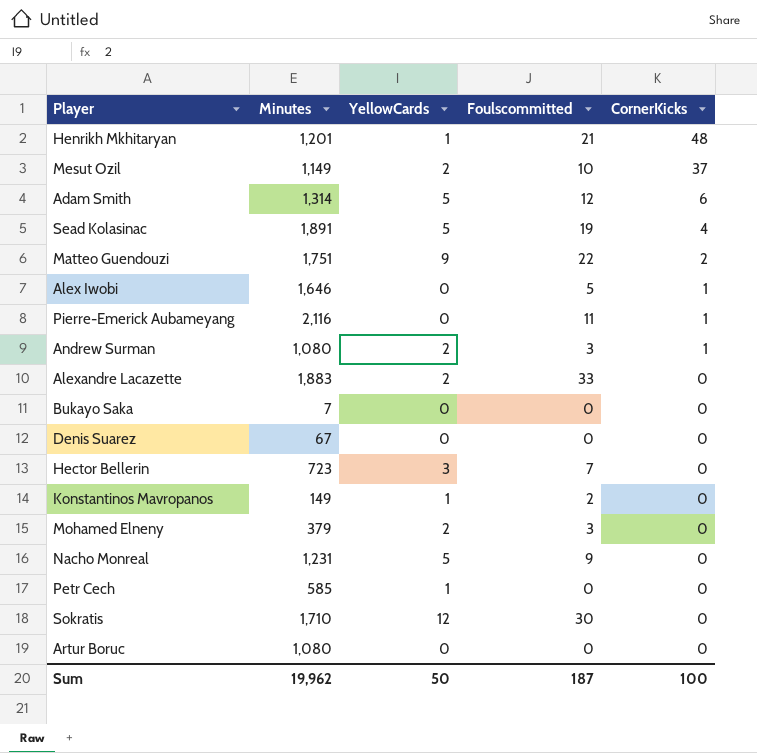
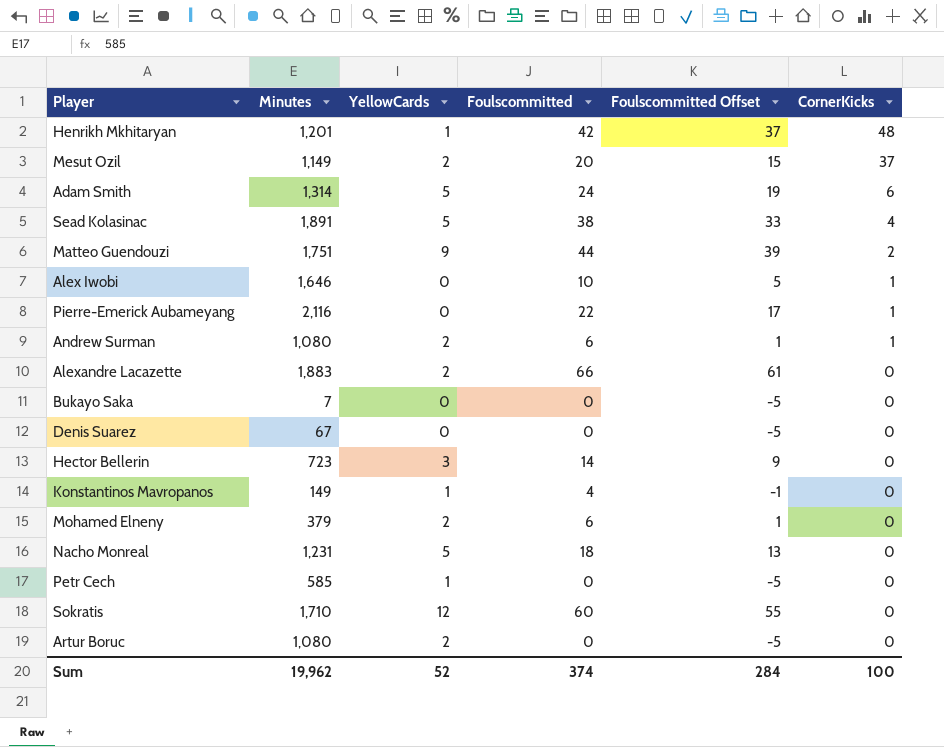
column Foulscommitted Offset | formula: none -> [Foulscommitted] - 5
Henrikh Mkhitaryan | Foulscommitted: 21 -> 42
Mesut Ozil | Foulscommitted: 10 -> 20
Adam Smith | Foulscommitted: 12 -> 24
Sead Kolasinac | Foulscommitted: 19 -> 38
Matteo Guendouzi | Foulscommitted: 22 -> 44
Alex Iwobi | Foulscommitted: 5 -> 10
Pierre-Emerick Aubameyang | Foulscommitted: 11 -> 22
Andrew Surman | Foulscommitted: 3 -> 6
Alexandre Lacazette | Foulscommitted: 33 -> 66
Hector Bellerin | Foulscommitted: 7 -> 14
Konstantinos Mavropanos | Foulscommitted: 2 -> 4
Mohamed Elneny | Foulscommitted: 3 -> 6
Nacho Monreal | Foulscommitted: 9 -> 18
Sokratis | Foulscommitted: 30 -> 60
Artur Boruc | YellowCards: 0 -> 2
Sum | YellowCards: 50 -> 52
Sum | Foulscommitted: 187 -> 374

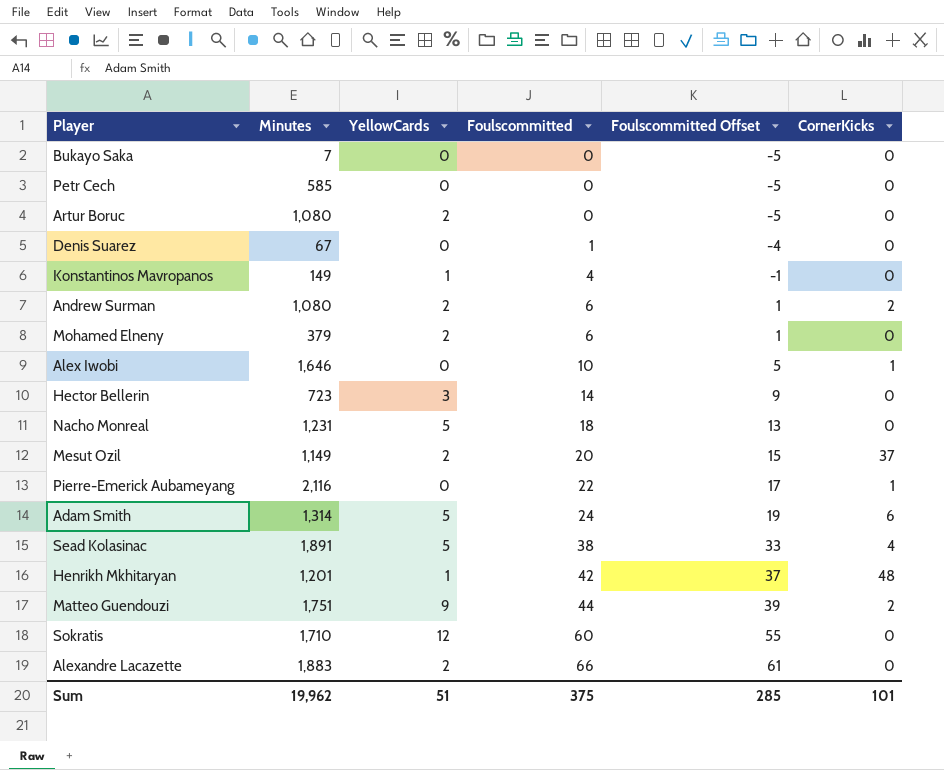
row order: CornerKicks descending -> Foulscommitted ascending
Petr Cech | YellowCards: 1 -> 0
Denis Suarez | Foulscommitted: 0 -> 1
Denis Suarez | Foulscommitted Offset: -5 -> -4
Andrew Surman | CornerKicks: 1 -> 2
Sum | YellowCards: 52 -> 51
Sum | Foulscommitted: 374 -> 375
Sum | Foulscommitted Offset: 284 -> 285
Sum | CornerKicks: 100 -> 101

